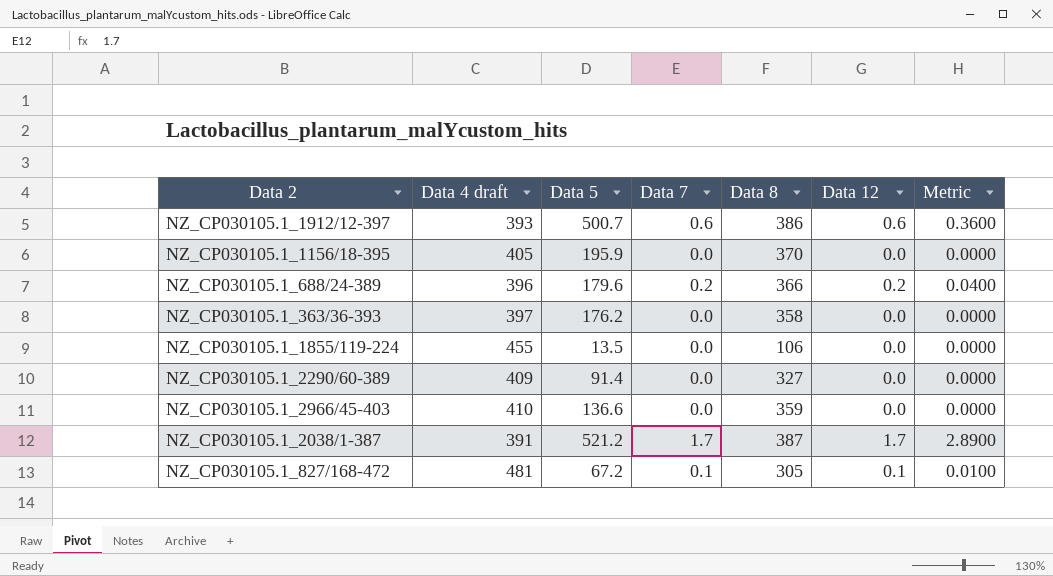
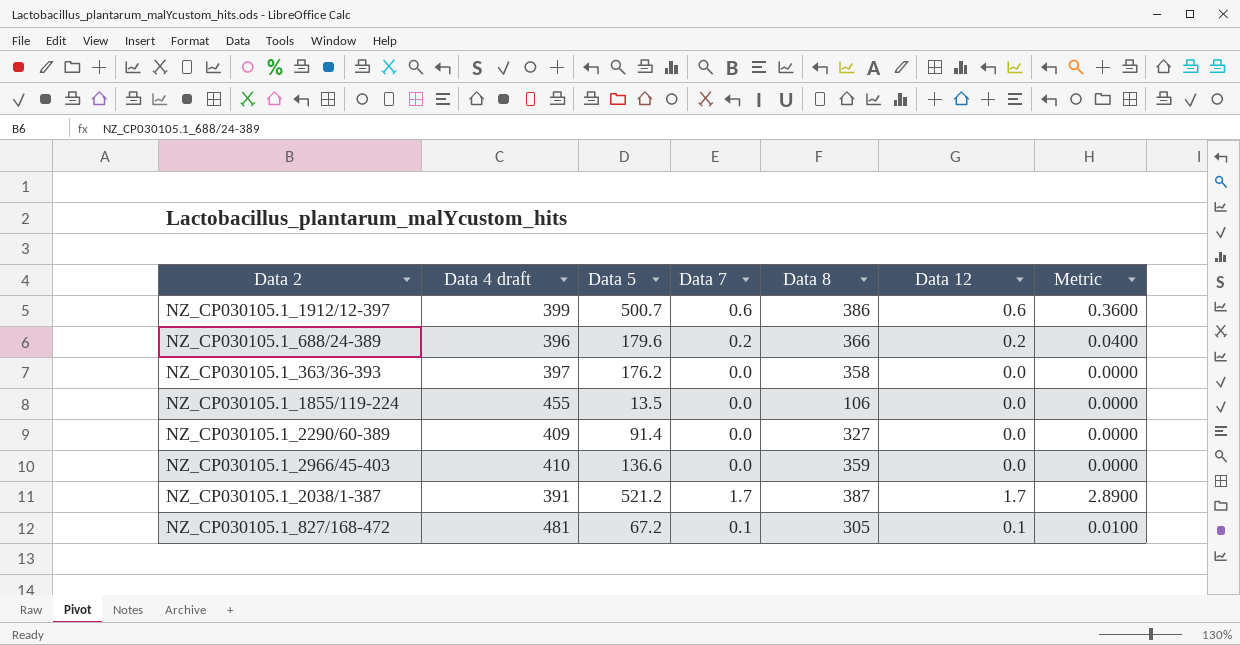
row NZ_CP030105.1_1156/18-395: 405 | 195.9 | 0.0 | 370 | 0.0 | 0.0000 -> none
NZ_CP030105.1_1912/12-397 | Data 4 draft: 393 -> 399

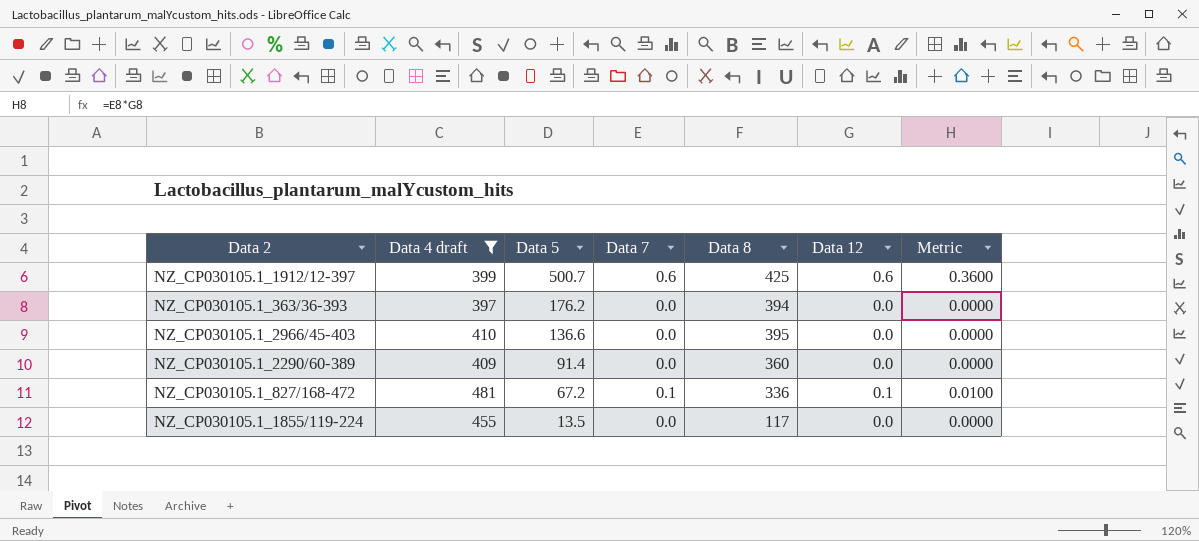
filter: none -> Data 4 draft >= 397
row order: none -> Data 5 descending
NZ_CP030105.1_1912/12-397 | Data 8: 386 -> 425
NZ_CP030105.1_363/36-393 | Data 8: 358 -> 394
NZ_CP030105.1_2966/45-403 | Data 8: 359 -> 395
NZ_CP030105.1_2290/60-389 | Data 8: 327 -> 360
NZ_CP030105.1_827/168-472 | Data 8: 305 -> 336
NZ_CP030105.1_1855/119-224 | Data 8: 106 -> 117

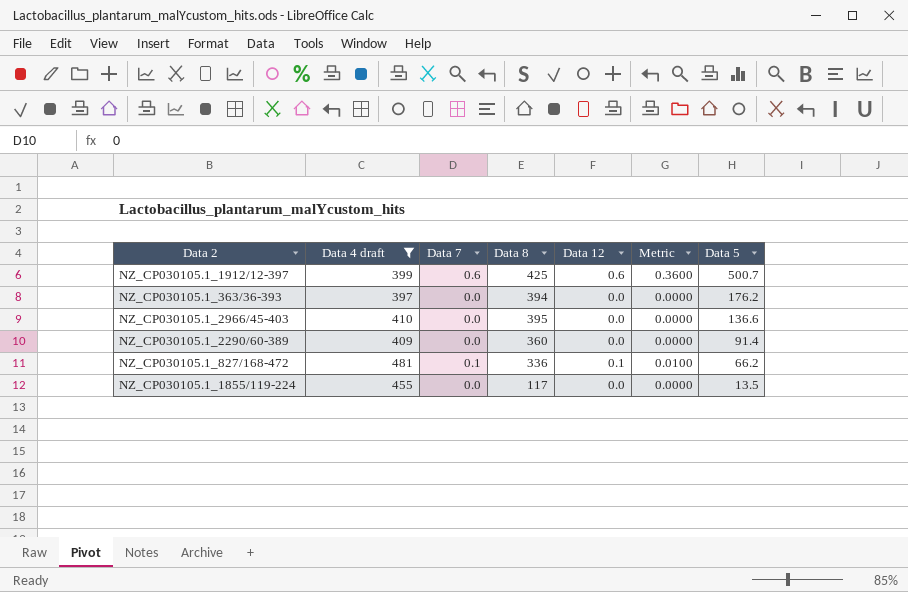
column Data 5 | position: 3 -> 7
NZ_CP030105.1_827/168-472 | Data 5: 67.2 -> 66.2

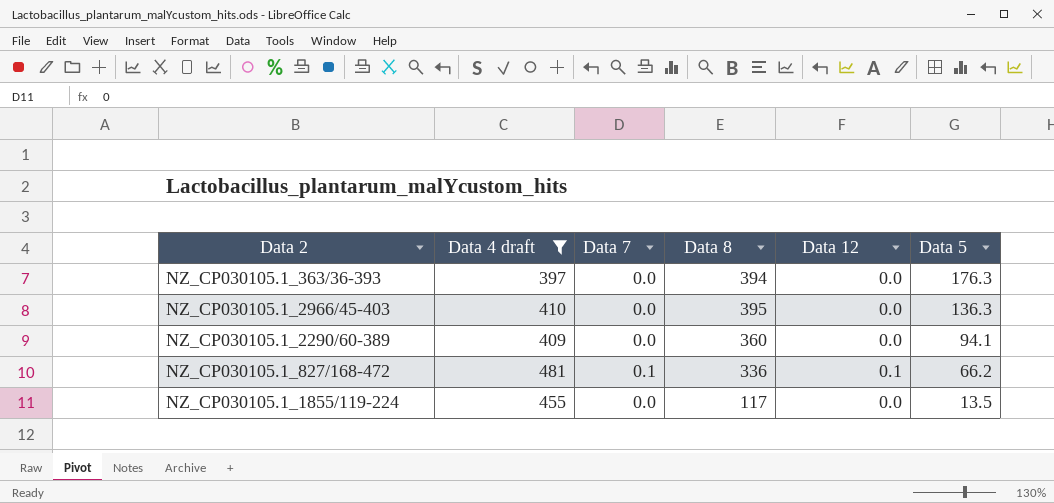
column Metric | formula: [Data 7] * [Data 12] -> none
row NZ_CP030105.1_1912/12-397: 399 | 0.6 | 425 | 0.6 | 0.3600 | 500.7 -> none
NZ_CP030105.1_363/36-393 | Data 5: 176.2 -> 176.3
NZ_CP030105.1_2966/45-403 | Data 5: 136.6 -> 136.3
NZ_CP030105.1_2290/60-389 | Data 5: 91.4 -> 94.1

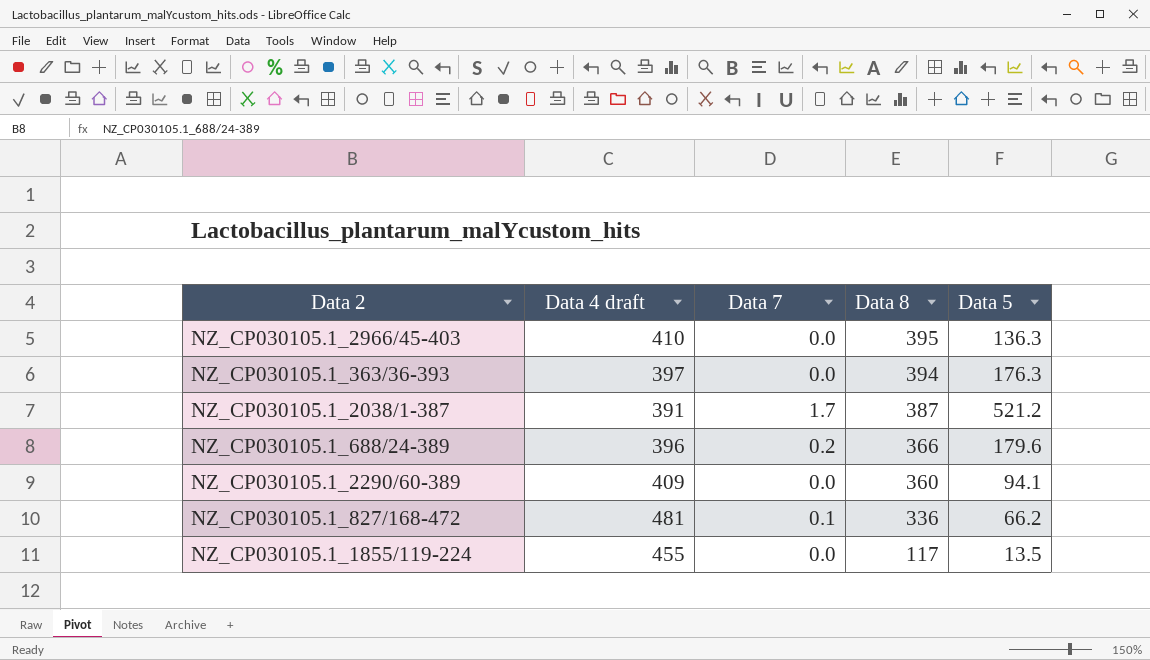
filter: Data 4 draft >= 397 -> none
row order: Data 5 descending -> Data 8 descending
column Data 12 | position: 5 -> none

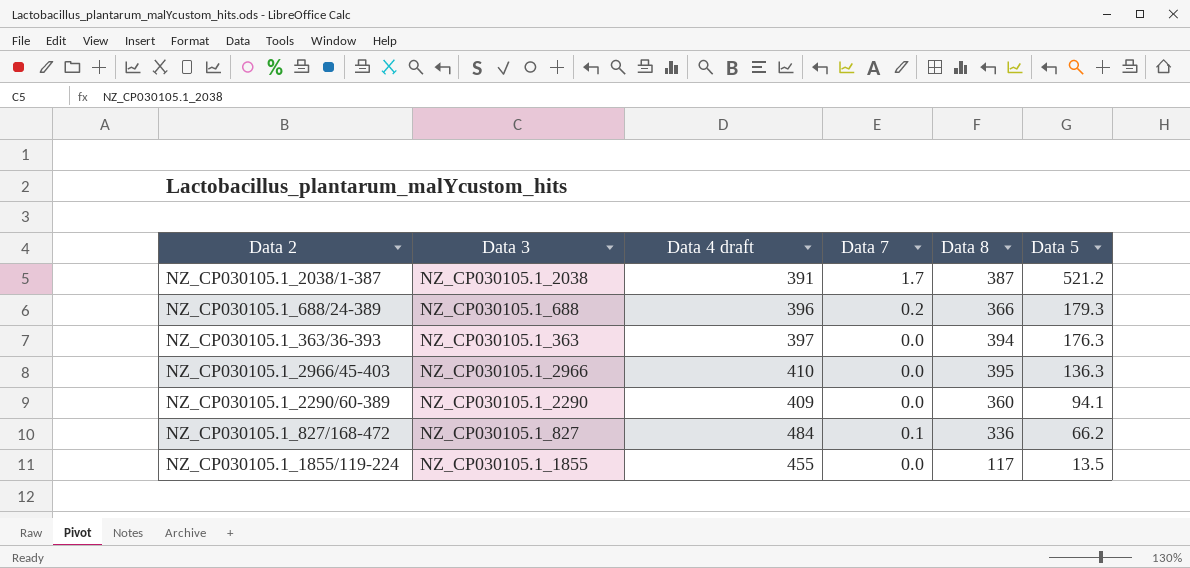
row order: Data 8 descending -> Data 5 descending
column Data 3 | position: none -> 2
NZ_CP030105.1_688/24-389 | Data 5: 179.6 -> 179.3
NZ_CP030105.1_827/168-472 | Data 4 draft: 481 -> 484

